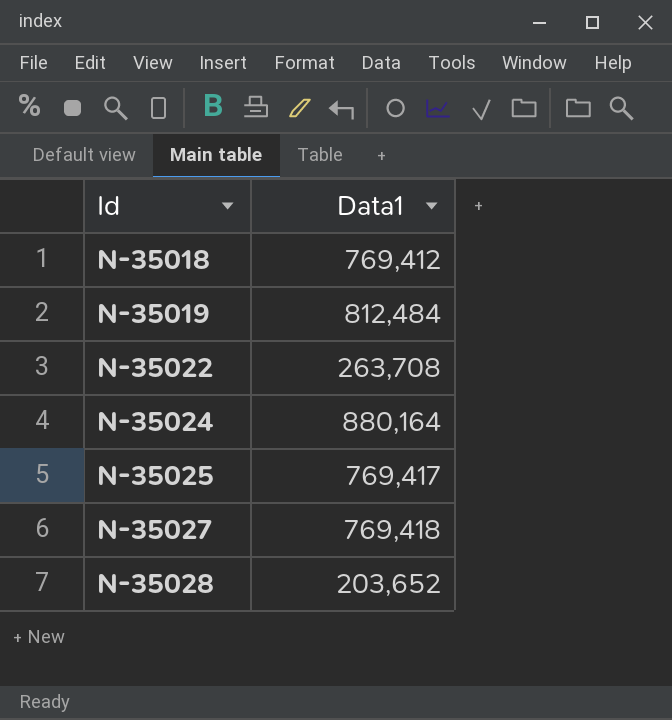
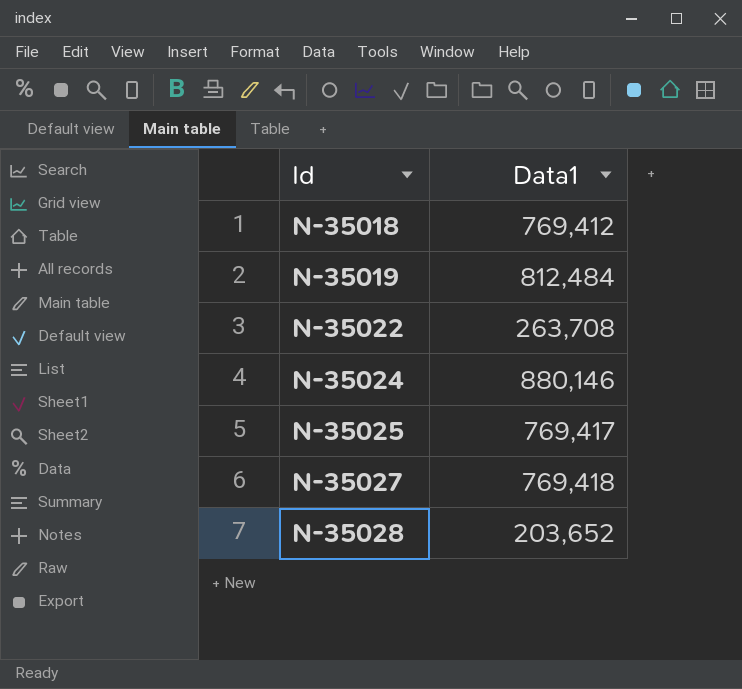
N-35024 | Data1: 880,164 -> 880,146

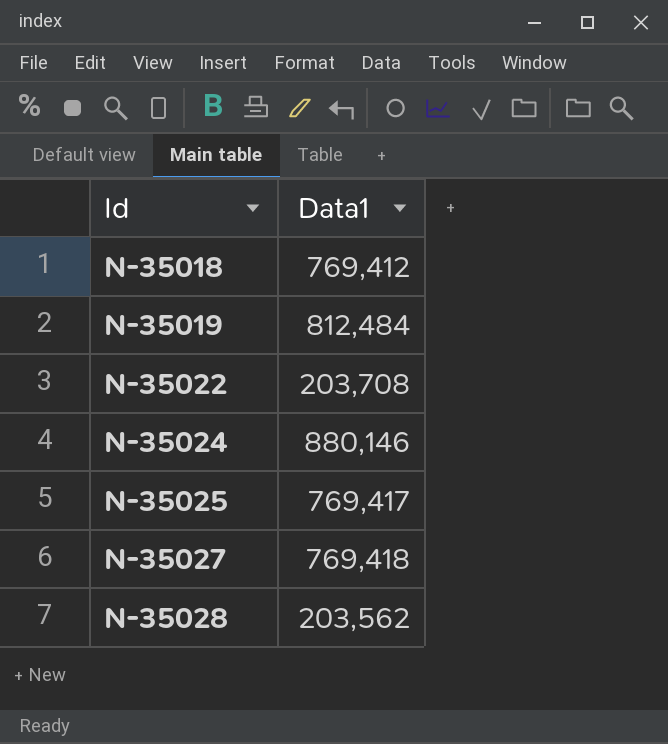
N-35022 | Data1: 263,708 -> 203,708
N-35028 | Data1: 203,652 -> 203,562

